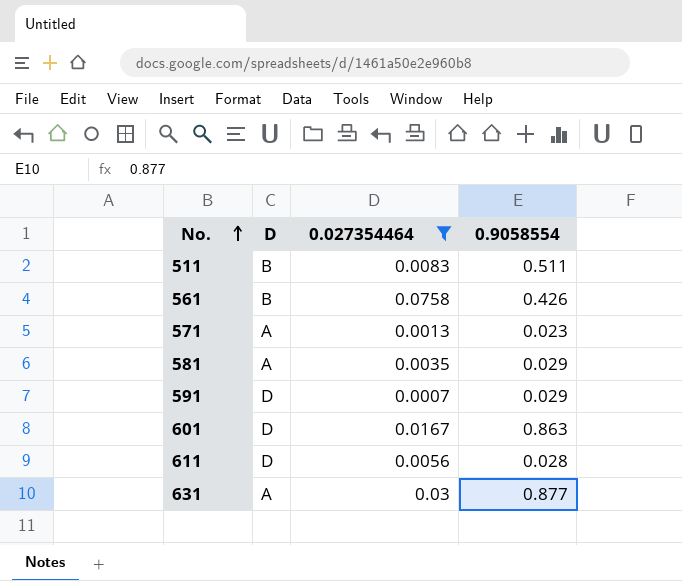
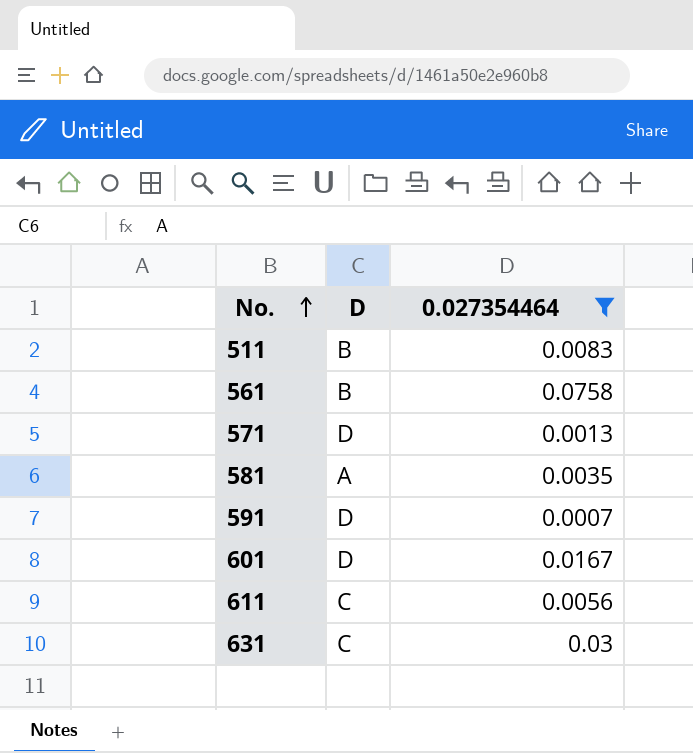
column 0.9058554 | position: 4 -> none
571 | D: A -> D
611 | D: D -> C
631 | D: A -> C

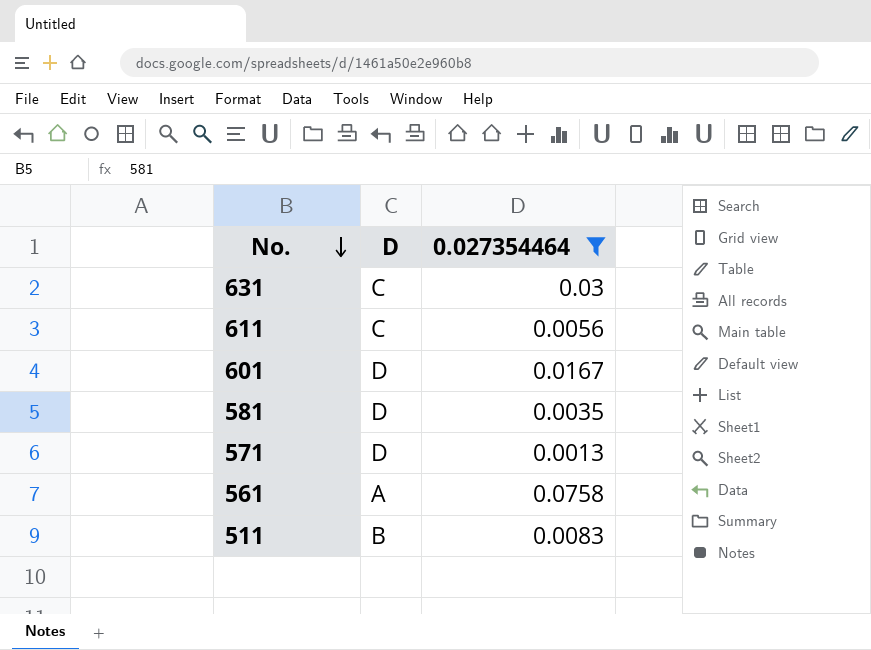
row order: No. ascending -> No. descending
row 591: D | 0.0007 -> none
581 | D: A -> D
561 | D: B -> A

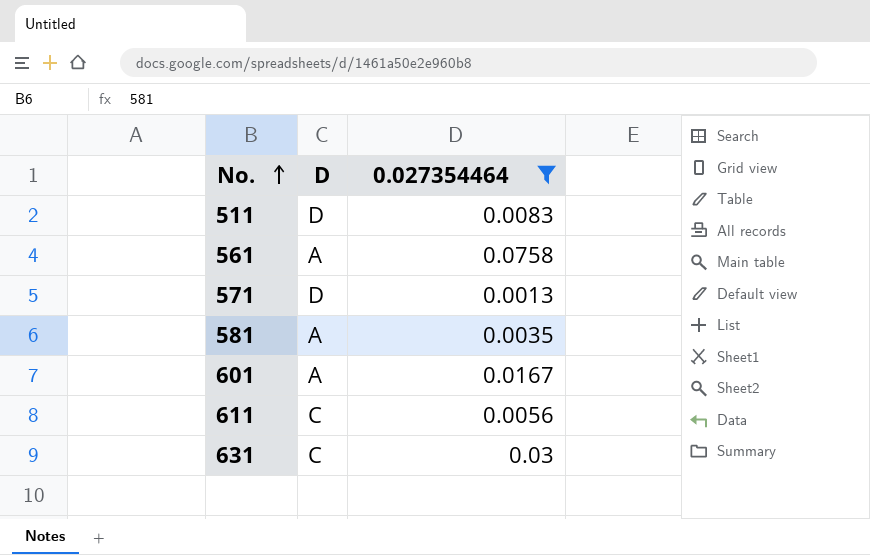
row order: No. descending -> No. ascending
511 | D: B -> D
581 | D: D -> A
601 | D: D -> A

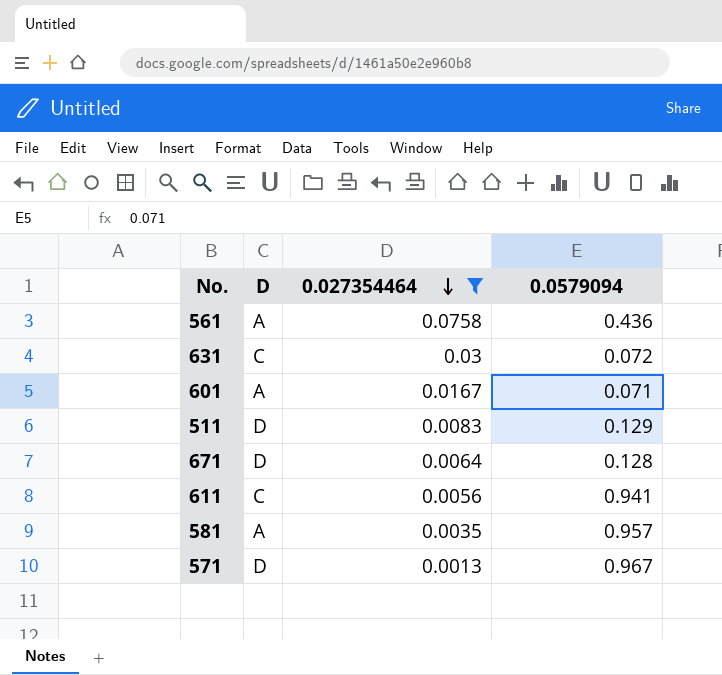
row order: No. ascending -> 0.027354464 descending
column 0.0579094 | position: none -> 4
row 671: none -> D | 0.0064 | 0.128

